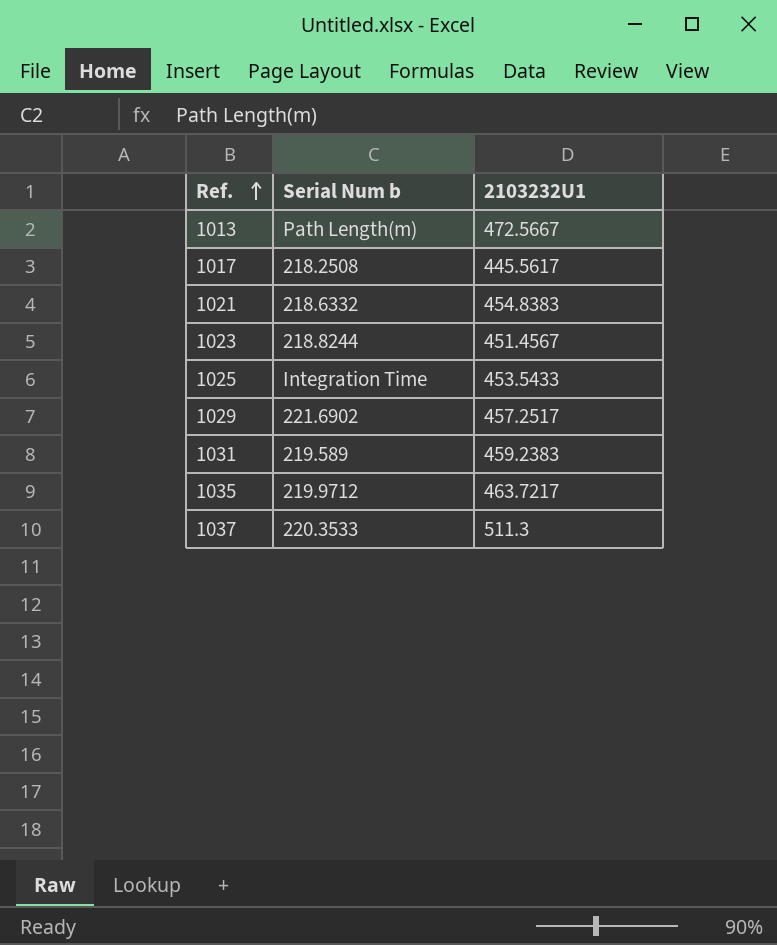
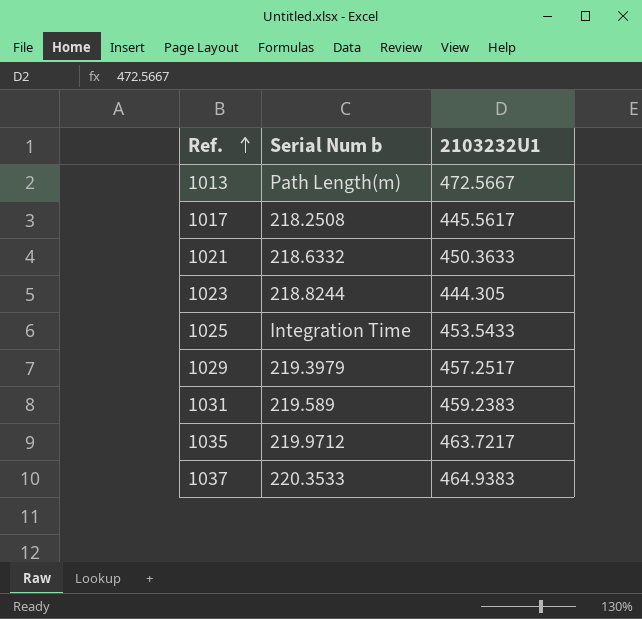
1021 | 2103232U1: 454.8383 -> 450.3633
1023 | 2103232U1: 451.4567 -> 444.305
1029 | Serial Num b: 221.6902 -> 219.3979
1037 | 2103232U1: 511.3 -> 464.9383

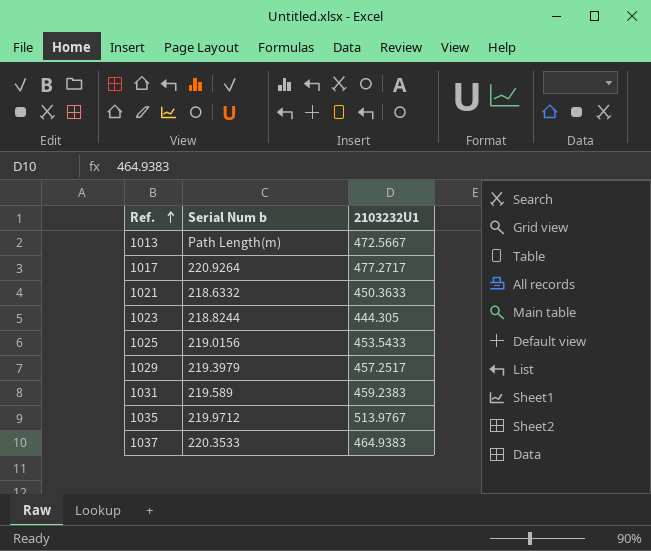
1017 | Serial Num b: 218.2508 -> 220.9264
1017 | 2103232U1: 445.5617 -> 477.2717
1025 | Serial Num b: Integration Time -> 219.0156
1035 | 2103232U1: 463.7217 -> 513.9767

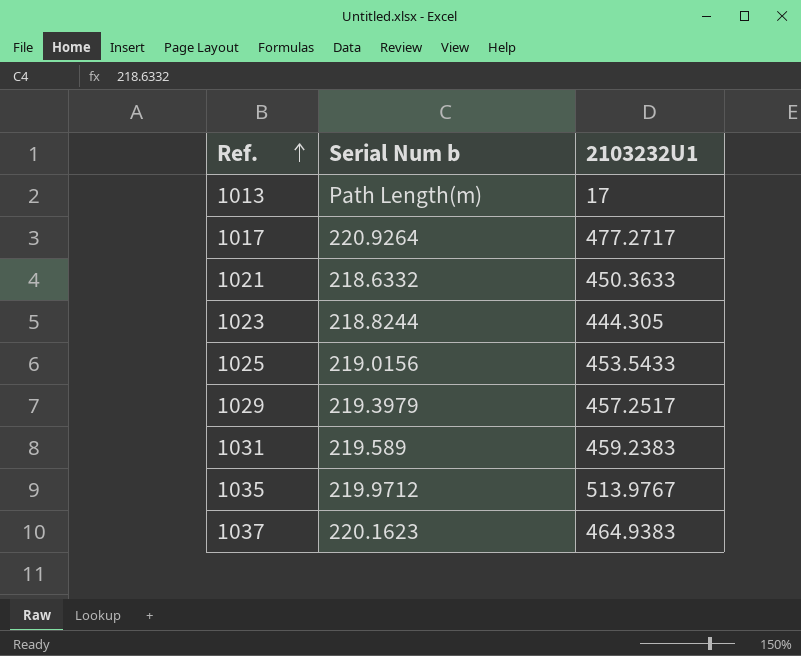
1013 | 2103232U1: 472.5667 -> 17
1037 | Serial Num b: 220.3533 -> 220.1623

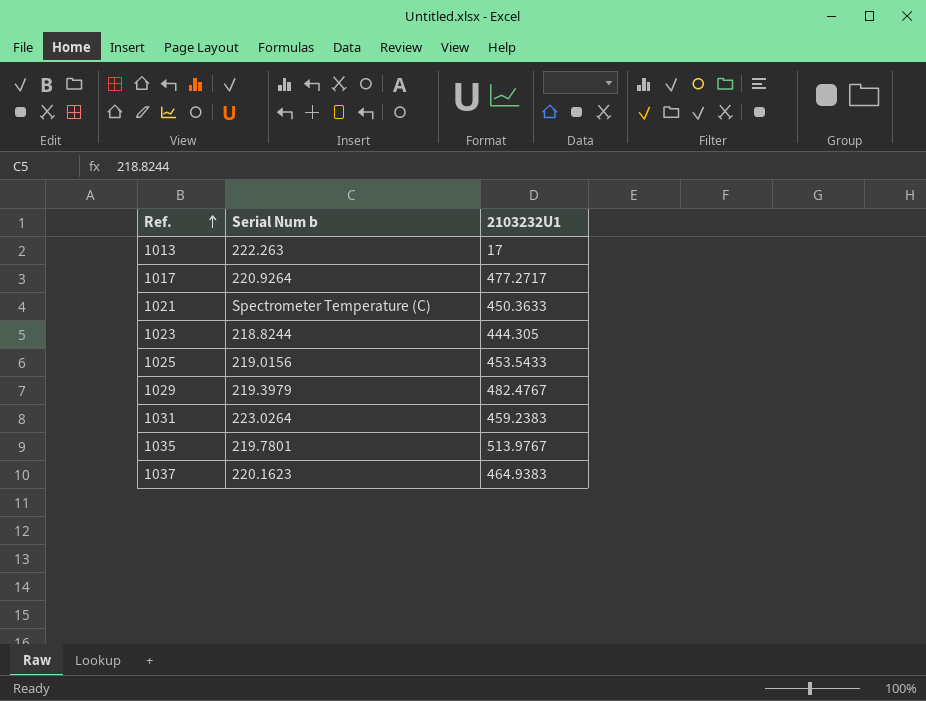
1013 | Serial Num b: Path Length(m) -> 222.263
1021 | Serial Num b: 218.6332 -> Spectrometer Temperature (C)
1029 | 2103232U1: 457.2517 -> 482.4767
1031 | Serial Num b: 219.589 -> 223.0264
1035 | Serial Num b: 219.9712 -> 219.7801

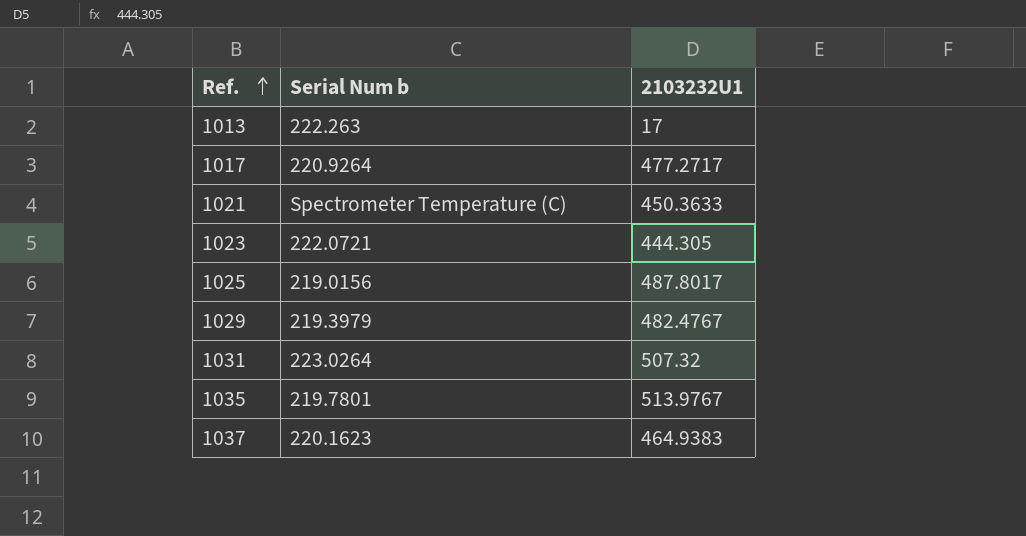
1023 | Serial Num b: 218.8244 -> 222.0721
1025 | 2103232U1: 453.5433 -> 487.8017
1031 | 2103232U1: 459.2383 -> 507.32

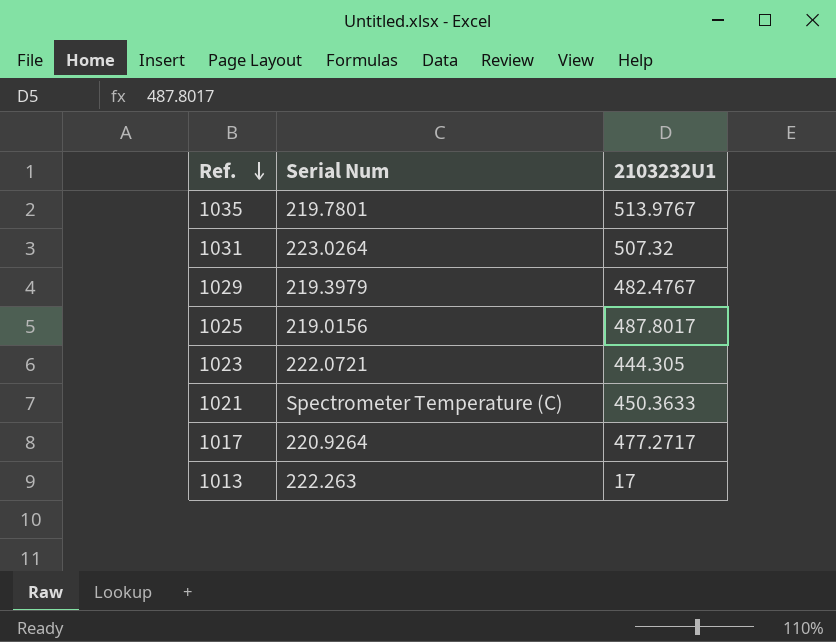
row order: Ref. ascending -> Ref. descending
column name: Serial Num b -> Serial Num
row 1037: 220.1623 | 464.9383 -> none

